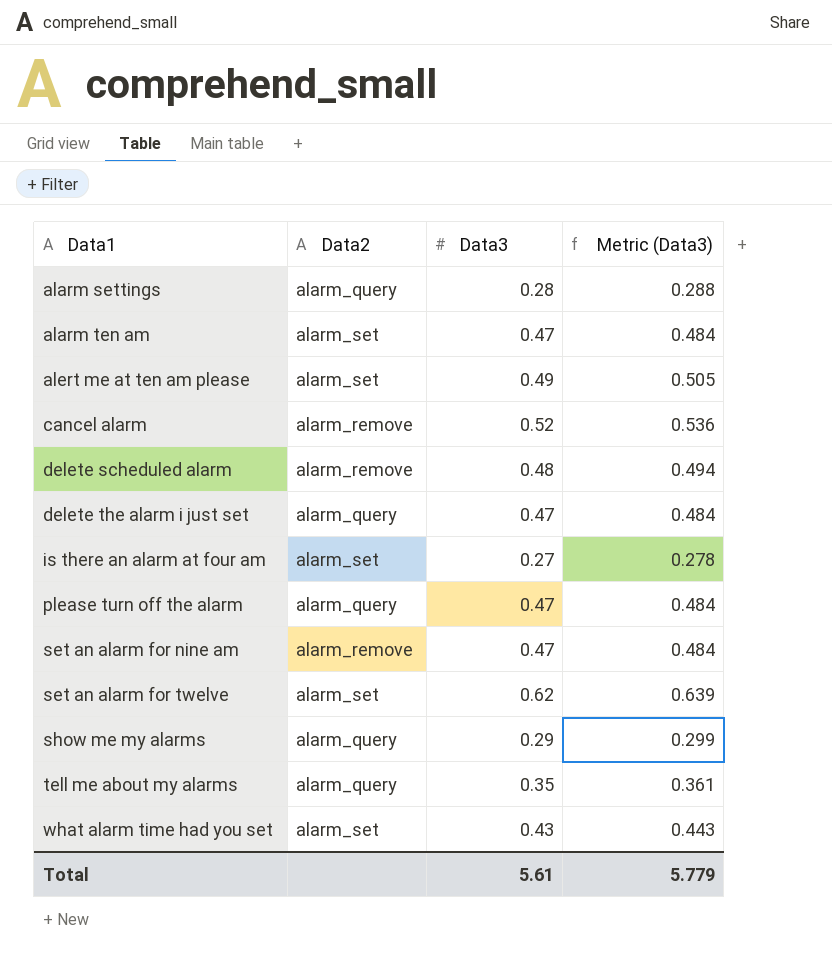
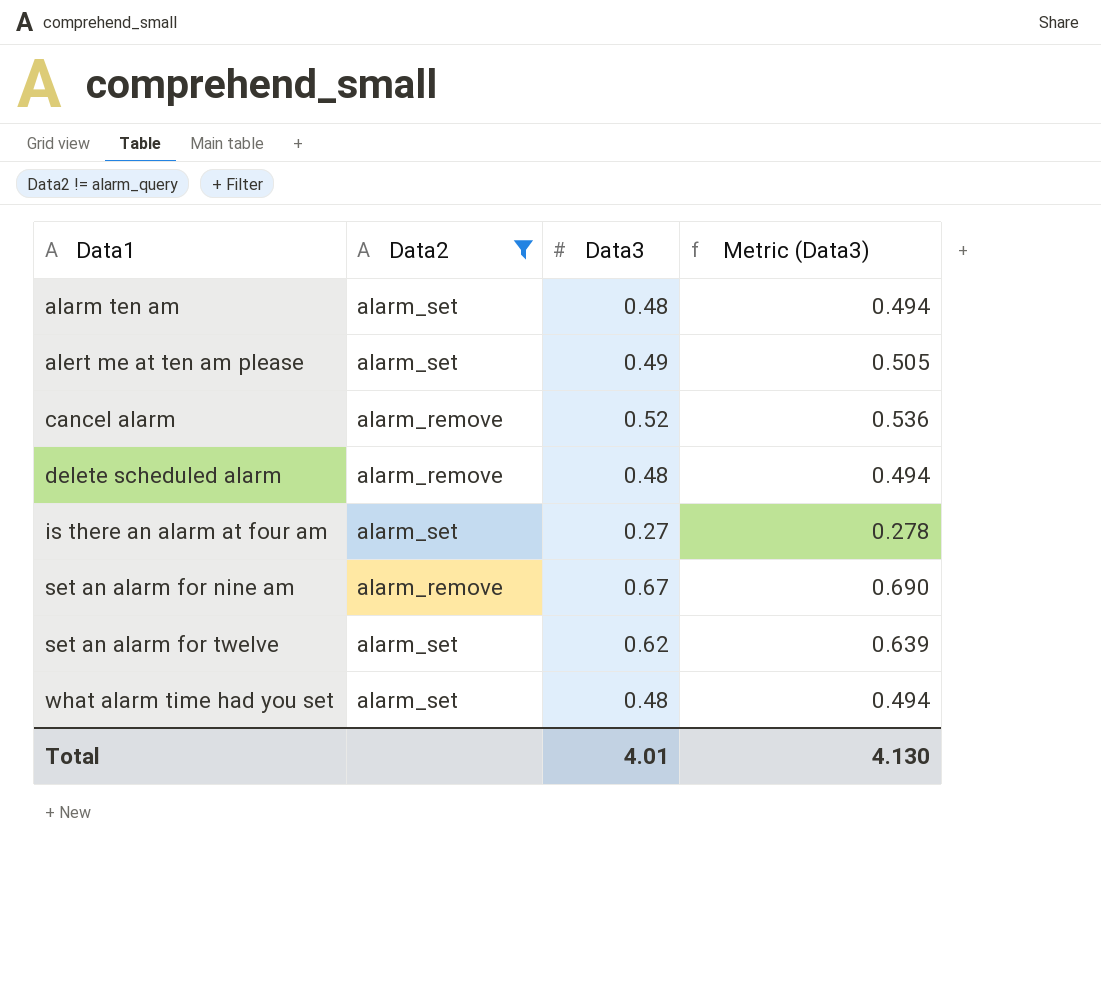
filter: none -> Data2 != alarm_query
alarm ten am | Data3: 0.47 -> 0.48
alarm ten am | Metric (Data3): 0.484 -> 0.494
set an alarm for nine am | Data3: 0.47 -> 0.67
set an alarm for nine am | Metric (Data3): 0.484 -> 0.690
what alarm time had you set | Data3: 0.43 -> 0.48
what alarm time had you set | Metric (Data3): 0.443 -> 0.494
Total | Data3: 5.61 -> 4.01
Total | Metric (Data3): 5.779 -> 4.130

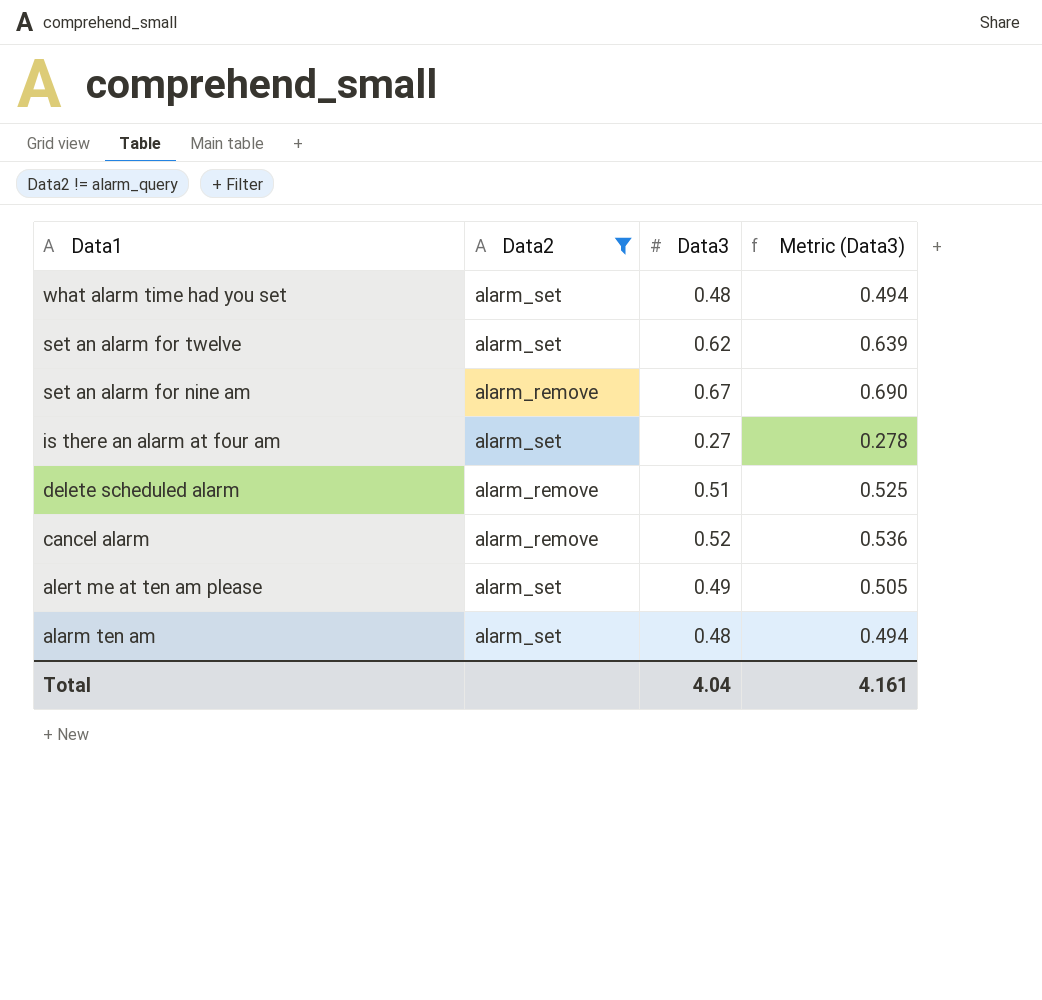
row order: Data1 ascending -> Data1 descending
delete scheduled alarm | Data3: 0.48 -> 0.51
delete scheduled alarm | Metric (Data3): 0.494 -> 0.525
Total | Data3: 4.01 -> 4.04
Total | Metric (Data3): 4.130 -> 4.161

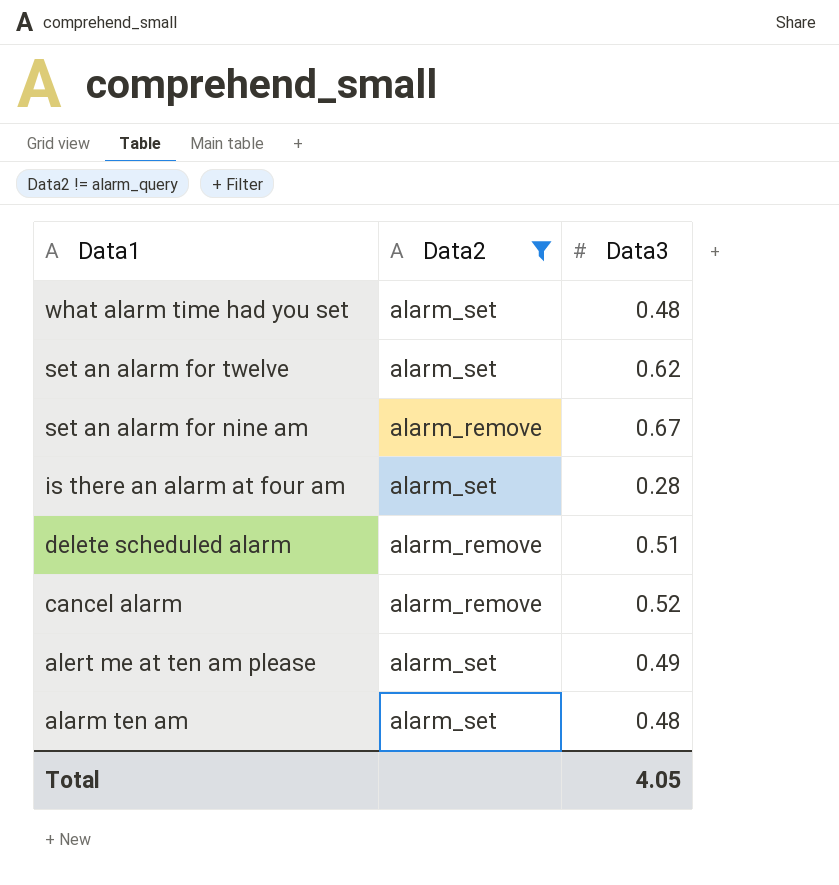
column Metric (Data3) | formula: [Data3] * 1.03 -> none
is there an alarm at four am | Data3: 0.27 -> 0.28
Total | Data3: 4.04 -> 4.05

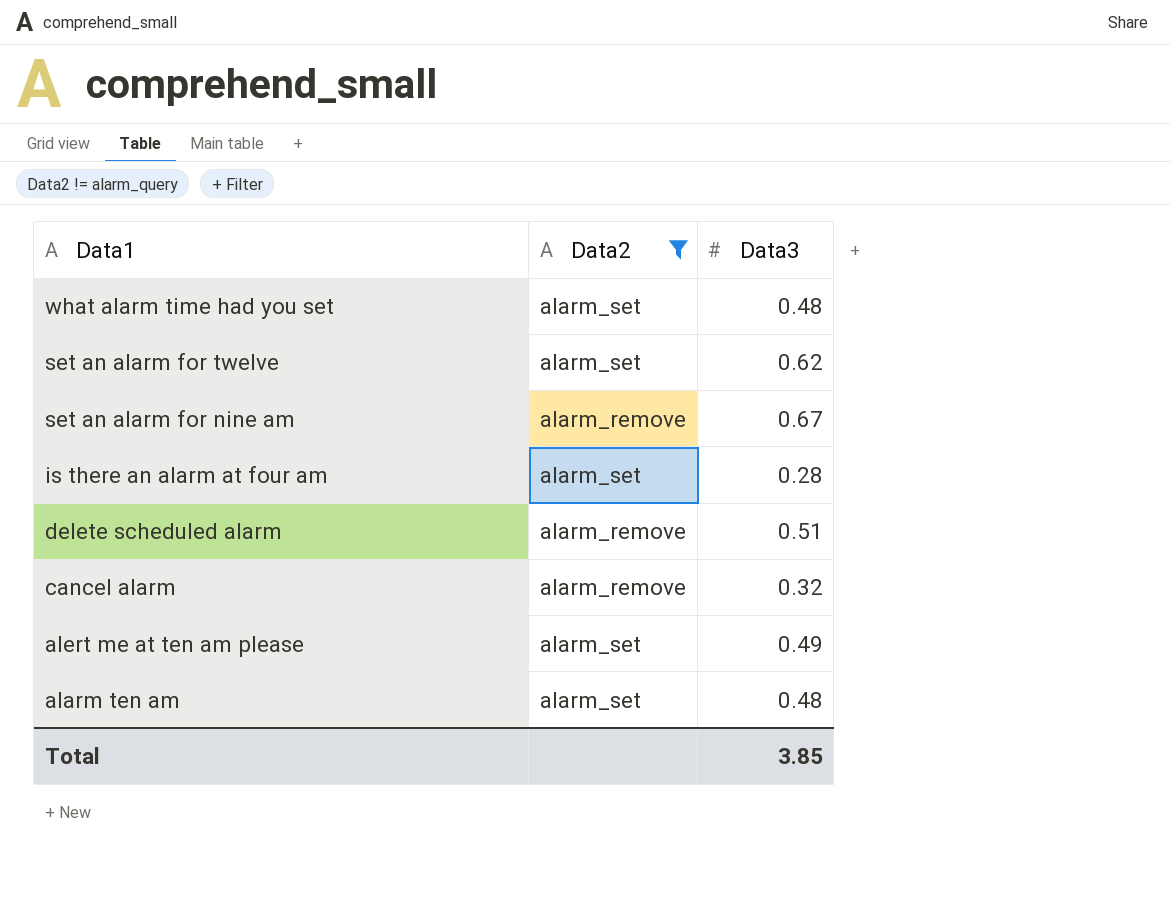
cancel alarm | Data3: 0.52 -> 0.32
Total | Data3: 4.05 -> 3.85

